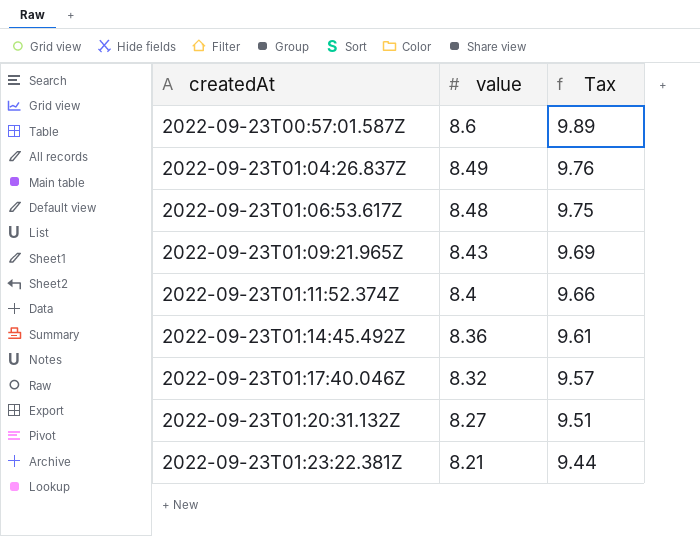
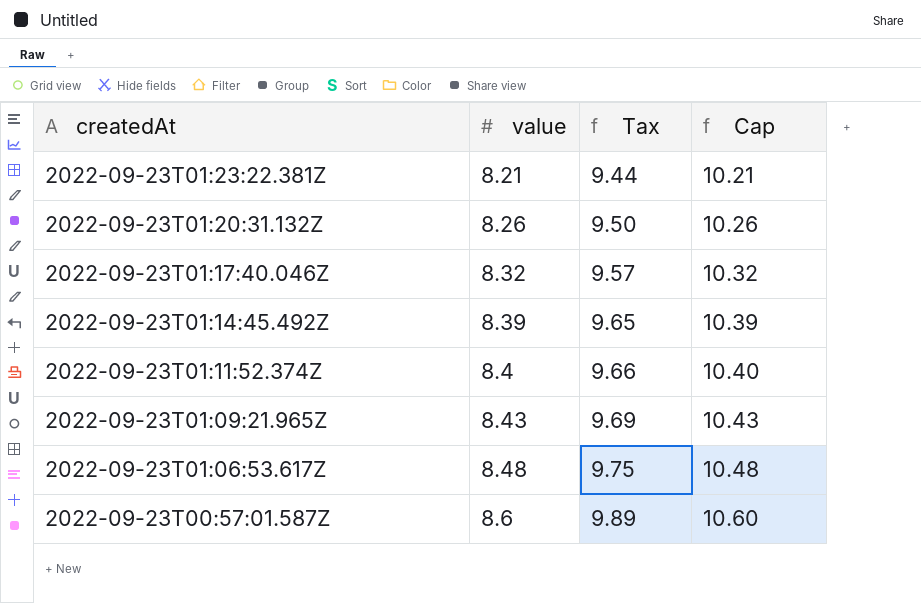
row order: createdAt ascending -> createdAt descending
column Cap | formula: none -> [value] + 2
row 2022-09-23T01:04:26.837Z: 8.49 | 9.76 -> none
2022-09-23T01:20:31.132Z | value: 8.27 -> 8.26
2022-09-23T01:20:31.132Z | Tax: 9.51 -> 9.50
2022-09-23T01:14:45.492Z | value: 8.36 -> 8.39
2022-09-23T01:14:45.492Z | Tax: 9.61 -> 9.65

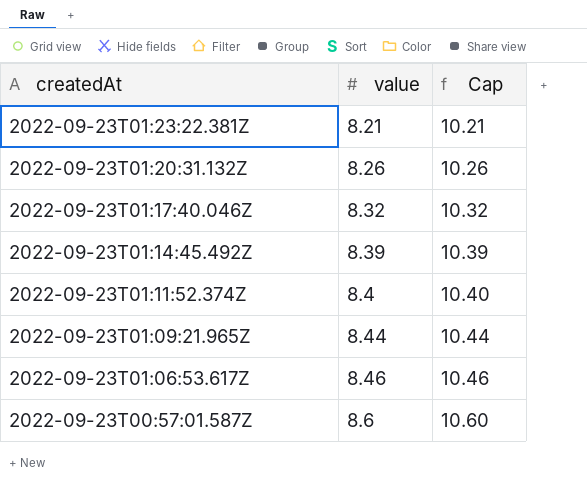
column Tax | formula: [value] * 1.15 -> none
2022-09-23T01:09:21.965Z | value: 8.43 -> 8.44
2022-09-23T01:09:21.965Z | Cap: 10.43 -> 10.44
2022-09-23T01:06:53.617Z | value: 8.48 -> 8.46
2022-09-23T01:06:53.617Z | Cap: 10.48 -> 10.46

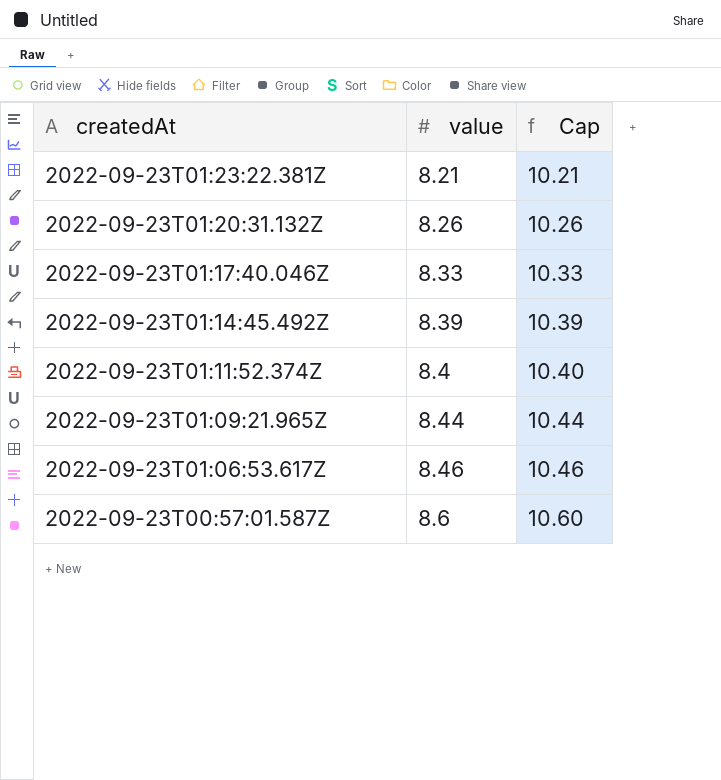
2022-09-23T01:17:40.046Z | value: 8.32 -> 8.33
2022-09-23T01:17:40.046Z | Cap: 10.32 -> 10.33

